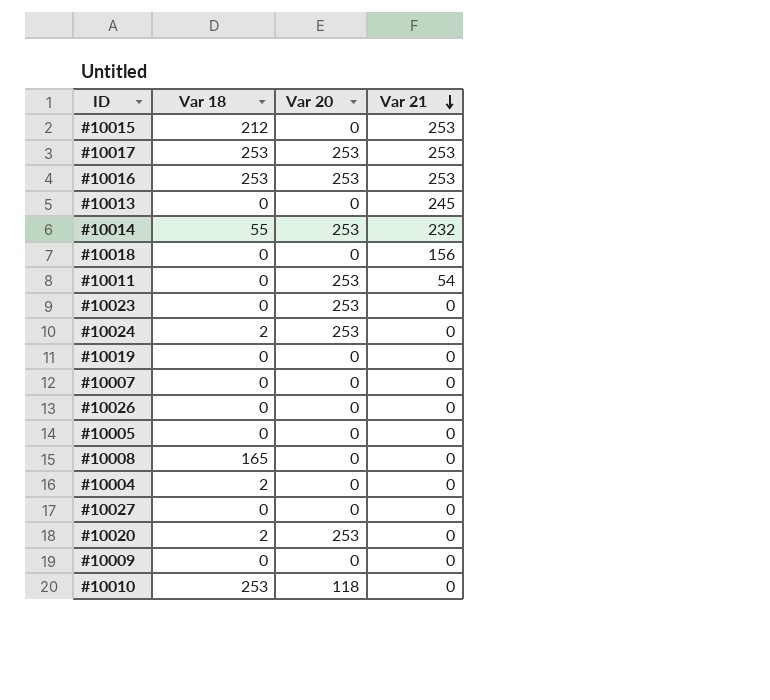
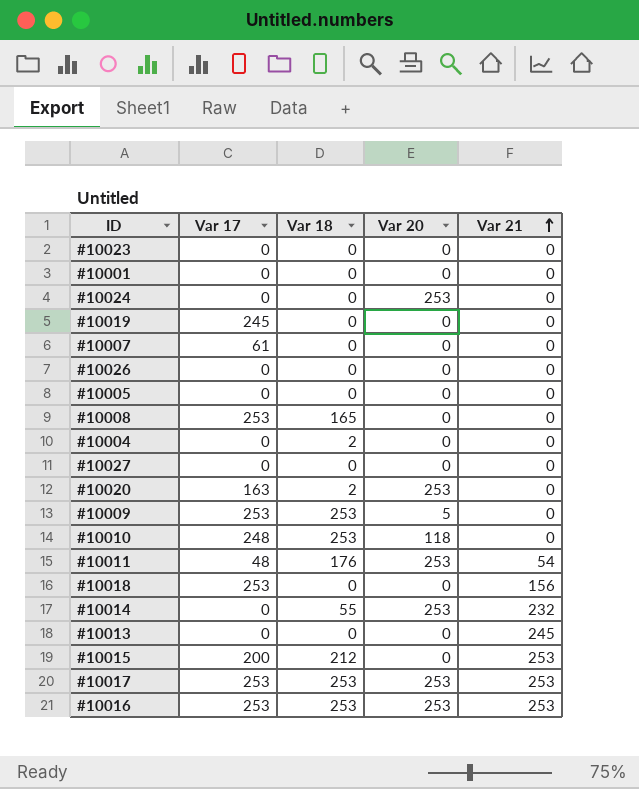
row order: Var 21 descending -> Var 21 ascending
column Var 17 | position: none -> 2
#10023 | Var 20: 253 -> 0
row #10001: none -> 0 | 0 | 0 | 0
#10024 | Var 18: 2 -> 0
#10009 | Var 18: 0 -> 253
#10009 | Var 20: 0 -> 5
#10011 | Var 18: 0 -> 176

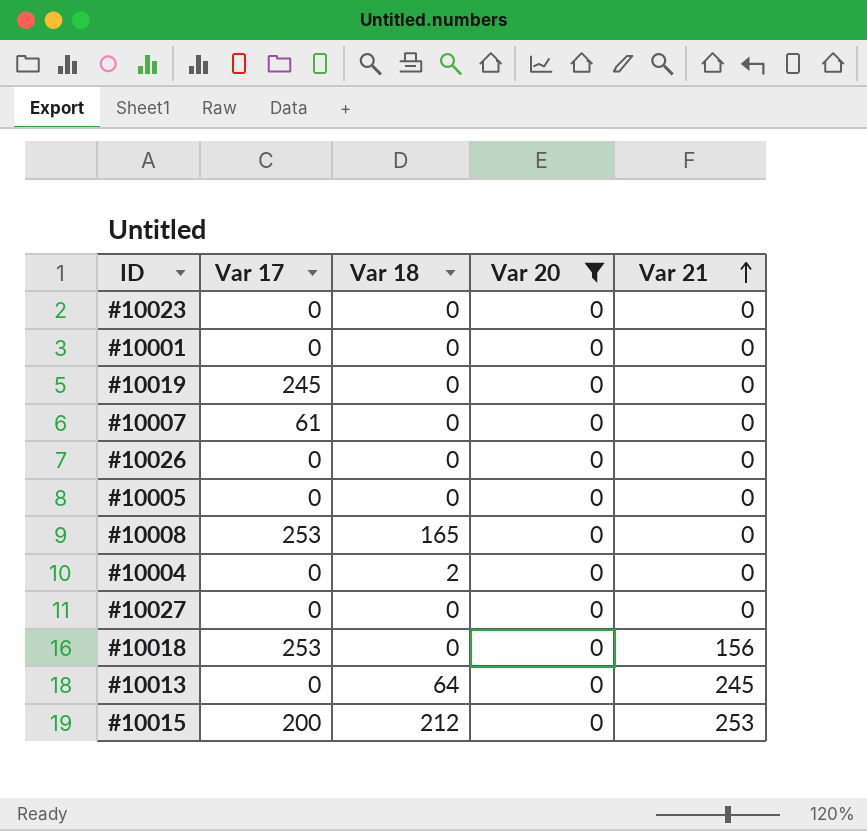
filter: none -> Var 20 = 0
#10013 | Var 18: 0 -> 64

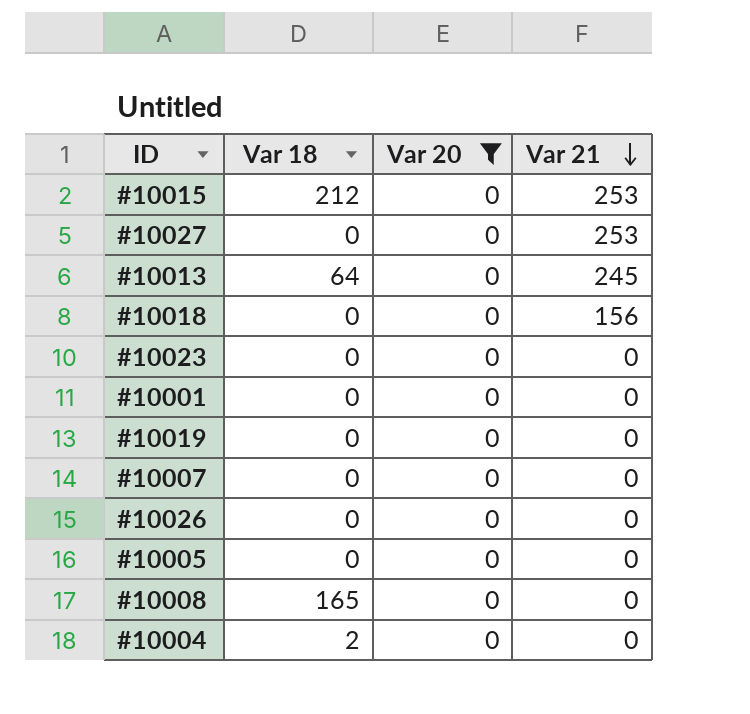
row order: Var 21 ascending -> Var 21 descending
column Var 17 | position: 2 -> none
#10027 | Var 21: 0 -> 253

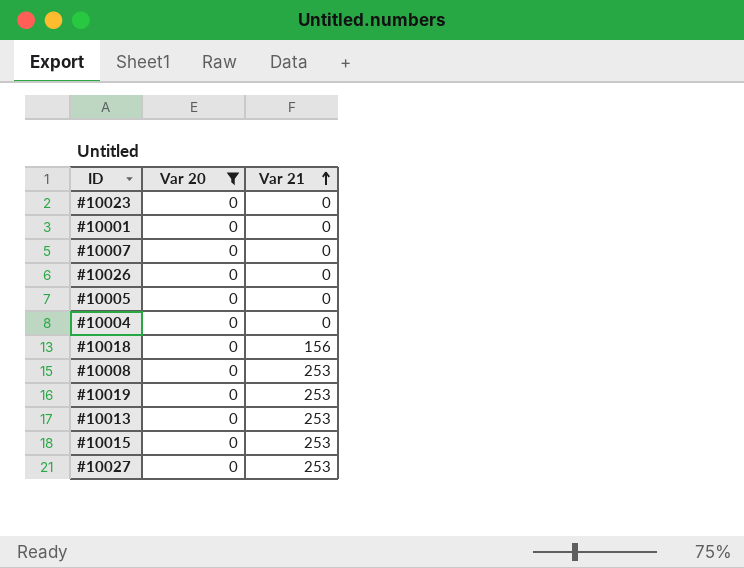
row order: Var 21 descending -> Var 21 ascending
column Var 18 | position: 2 -> none
#10008 | Var 21: 0 -> 253
#10019 | Var 21: 0 -> 253
#10013 | Var 21: 245 -> 253

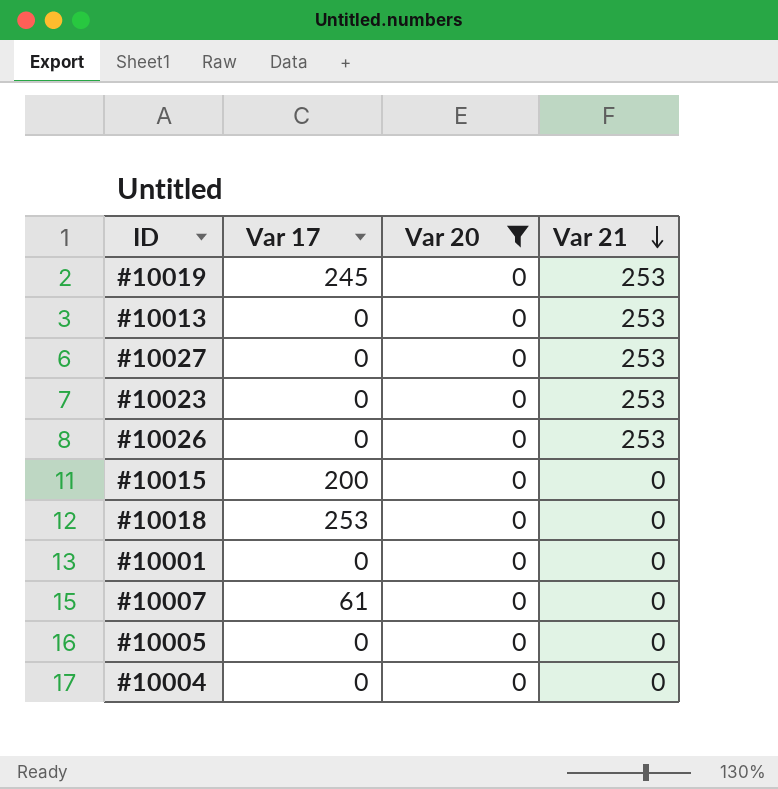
row order: Var 21 ascending -> Var 21 descending
column Var 17 | position: none -> 2
row #10008: 0 | 253 -> none
#10023 | Var 21: 0 -> 253
#10026 | Var 21: 0 -> 253
#10015 | Var 21: 253 -> 0
#10018 | Var 21: 156 -> 0

